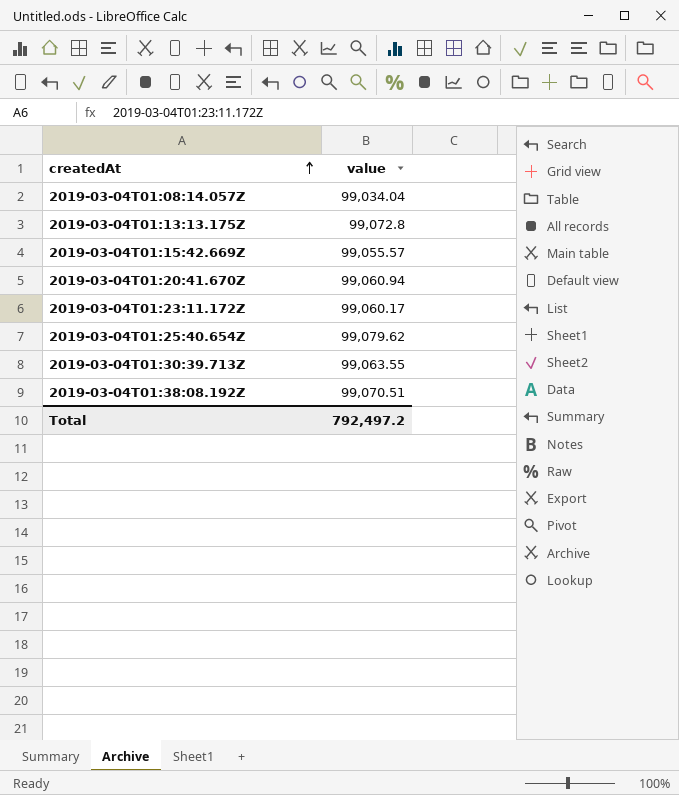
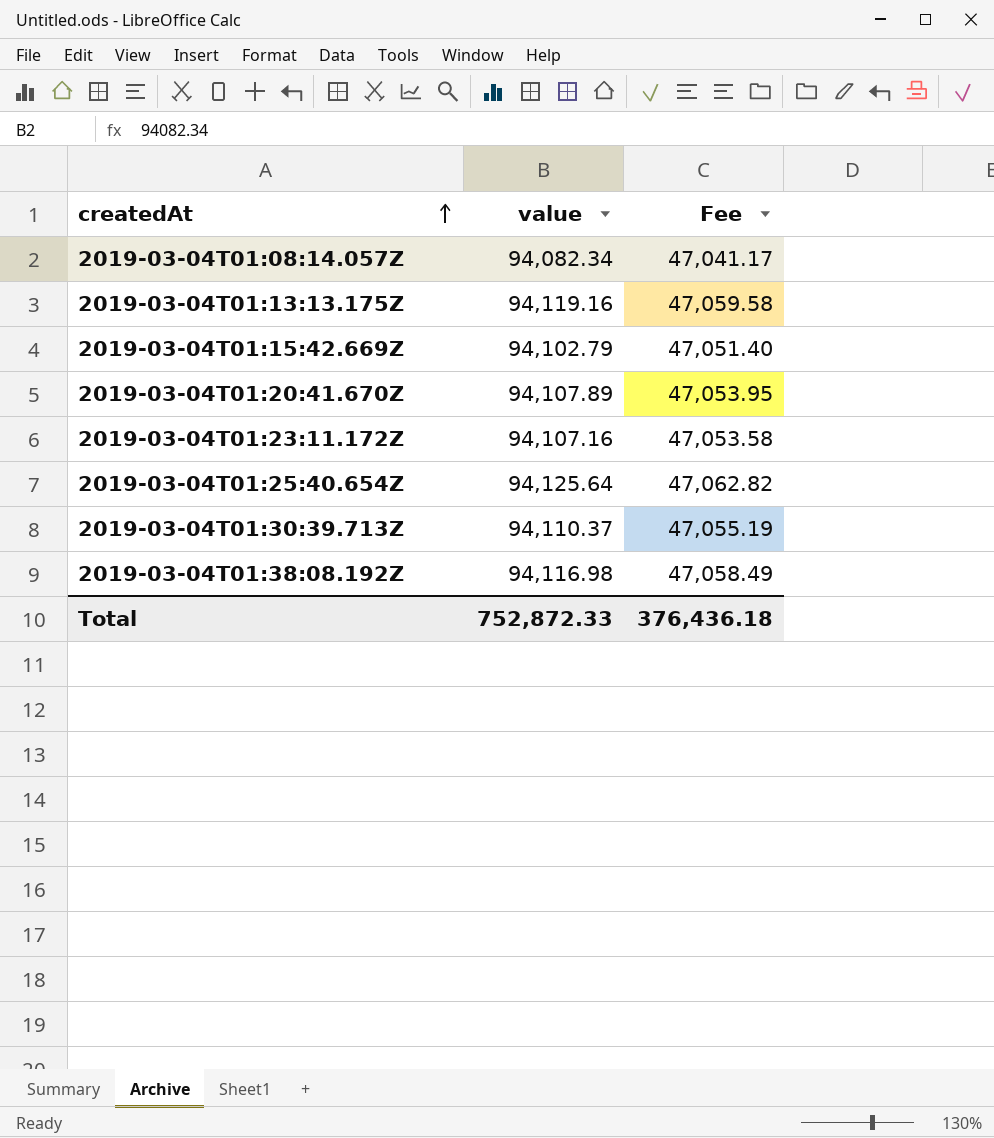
column Fee | formula: none -> [value] * 0.5
2019-03-04T01:08:14.057Z | value: 99,034.04 -> 94,082.34
2019-03-04T01:13:13.175Z | value: 99,072.8 -> 94,119.16
2019-03-04T01:15:42.669Z | value: 99,055.57 -> 94,102.79
2019-03-04T01:20:41.670Z | value: 99,060.94 -> 94,107.89
2019-03-04T01:23:11.172Z | value: 99,060.17 -> 94,107.16
2019-03-04T01:25:40.654Z | value: 99,079.62 -> 94,125.64
2019-03-04T01:30:39.713Z | value: 99,063.55 -> 94,110.37
2019-03-04T01:38:08.192Z | value: 99,070.51 -> 94,116.98
Total | value: 792,497.2 -> 752,872.33

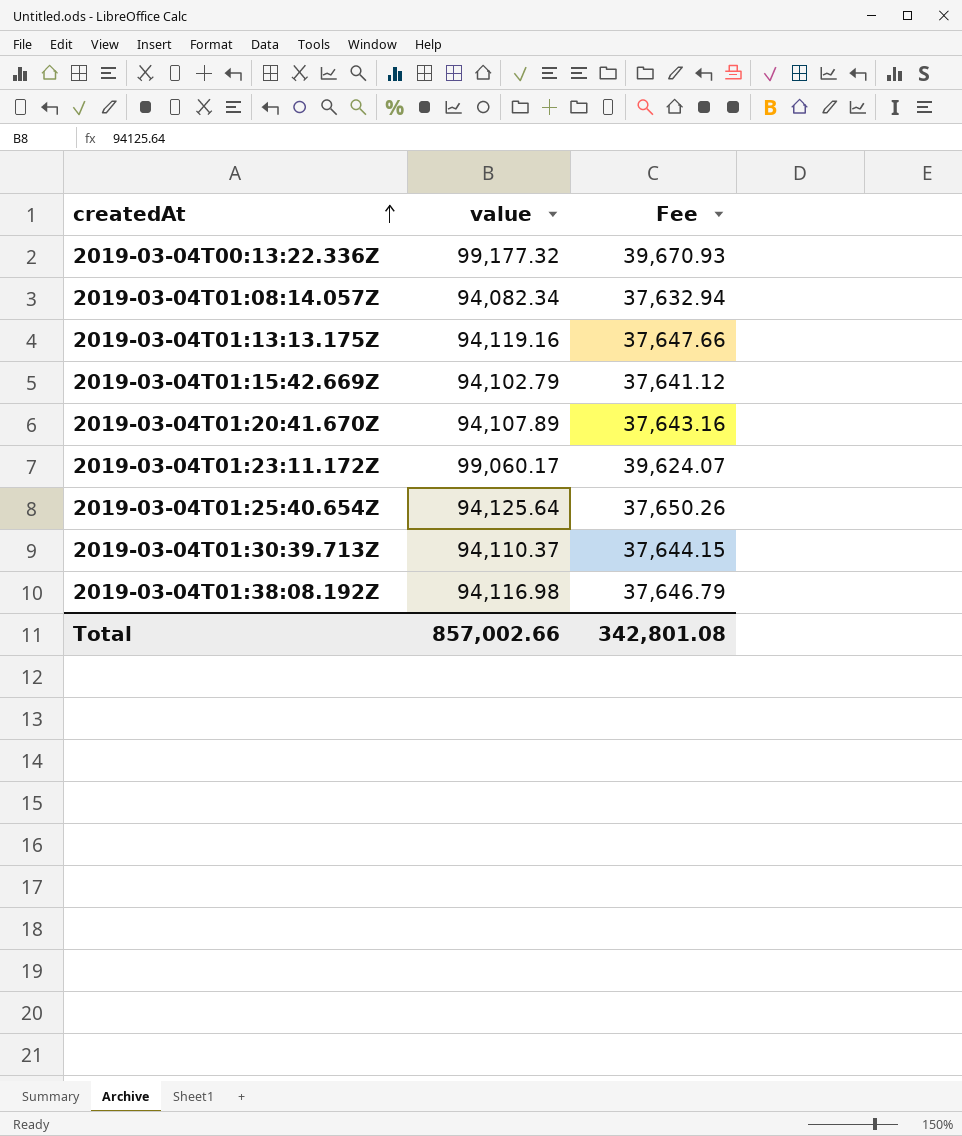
column Fee | formula: [value] * 0.5 -> [value] * 0.4
row 2019-03-04T00:13:22.336Z: none -> 99,177.32 | 39,670.93
2019-03-04T01:23:11.172Z | value: 94,107.16 -> 99,060.17
Total | value: 752,872.33 -> 857,002.66
Total | Fee: 376,436.18 -> 342,801.08

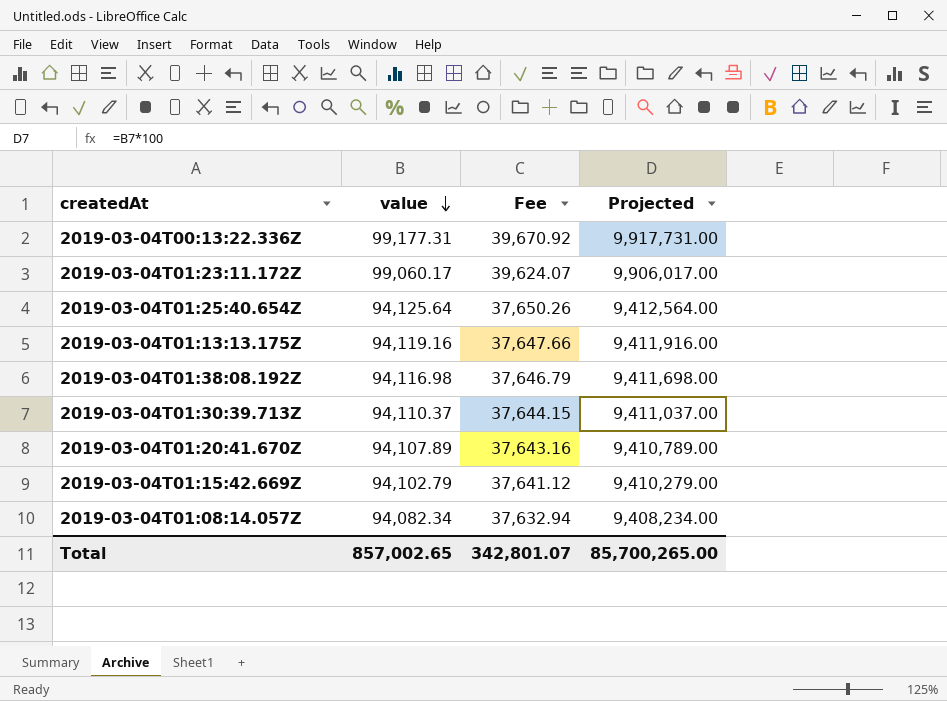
row order: createdAt ascending -> value descending
column Projected | formula: none -> [value] * 100
2019-03-04T00:13:22.336Z | value: 99,177.32 -> 99,177.31
2019-03-04T00:13:22.336Z | Fee: 39,670.93 -> 39,670.92
Total | value: 857,002.66 -> 857,002.65
Total | Fee: 342,801.08 -> 342,801.07

